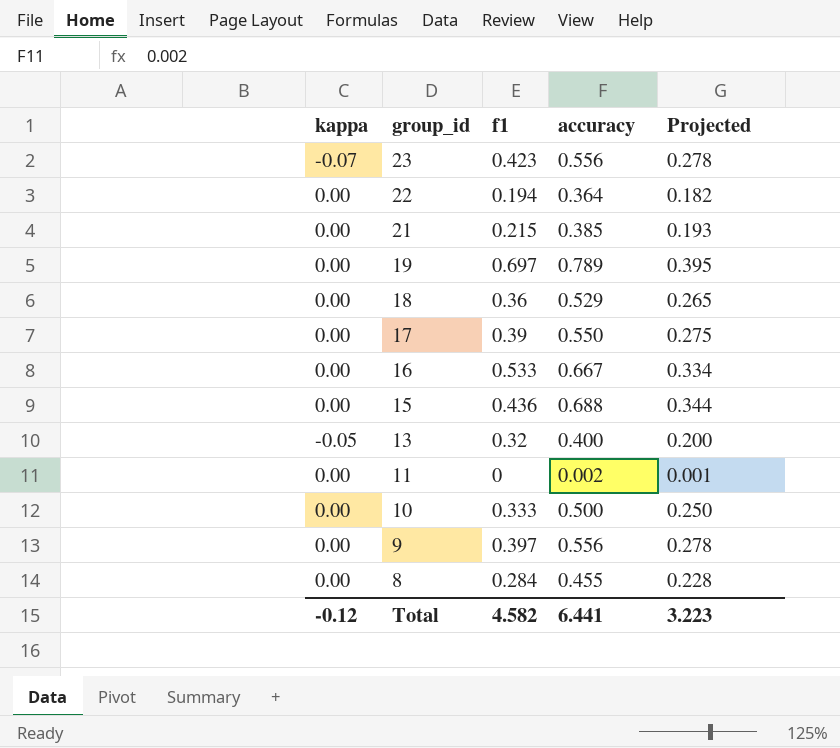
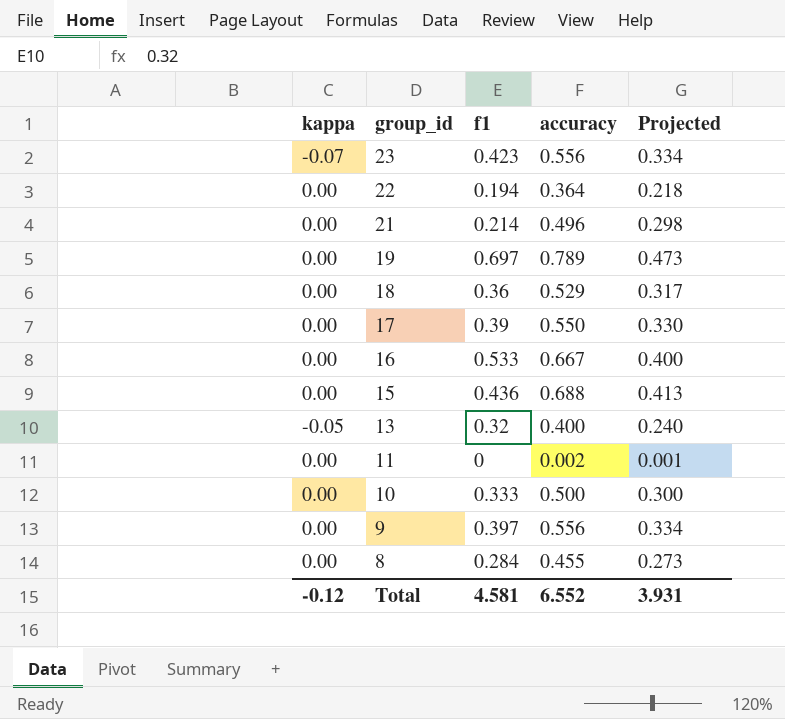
column Projected | formula: [accuracy] * 0.5 -> [accuracy] * 0.6
21 | f1: 0.215 -> 0.214
21 | accuracy: 0.385 -> 0.496
Total | f1: 4.582 -> 4.581
Total | accuracy: 6.441 -> 6.552
Total | Projected: 3.223 -> 3.931

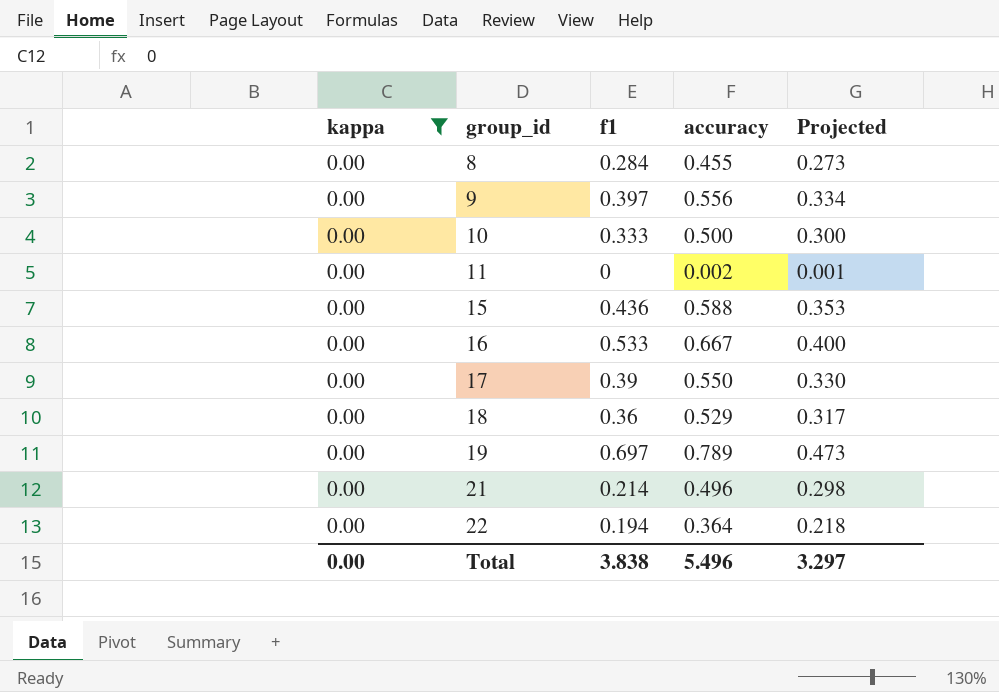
filter: none -> kappa = 0.00
row order: group_id descending -> group_id ascending
15 | accuracy: 0.688 -> 0.588
15 | Projected: 0.413 -> 0.353
Total | kappa: -0.12 -> 0.00
Total | f1: 4.581 -> 3.838
Total | accuracy: 6.552 -> 5.496
Total | Projected: 3.931 -> 3.297

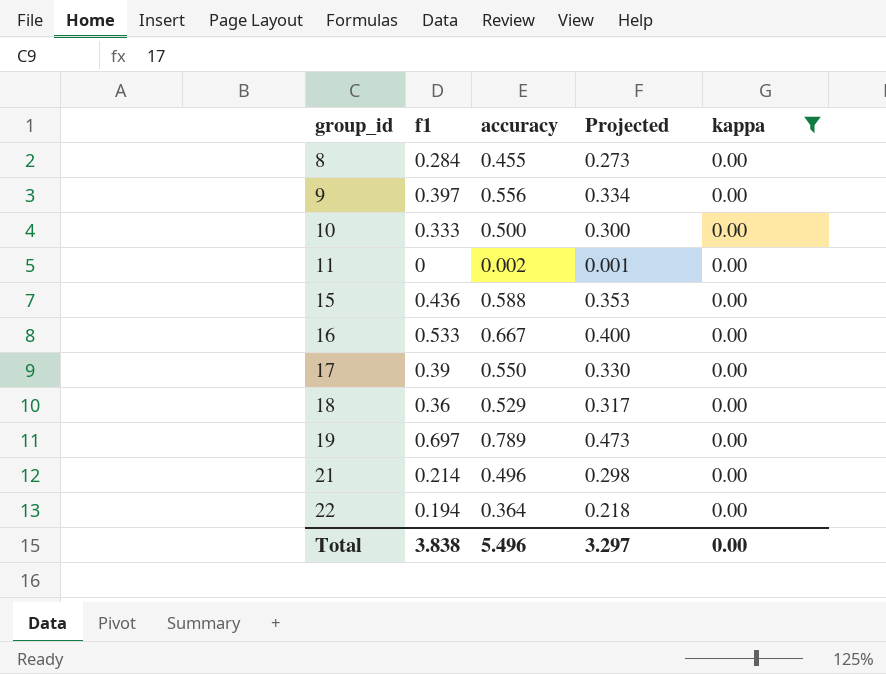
column kappa | position: 1 -> 5

